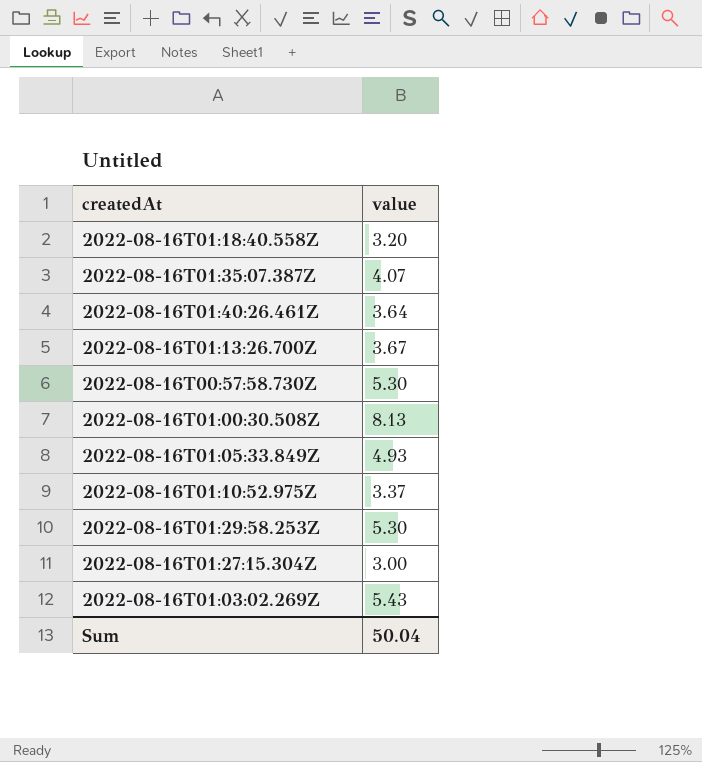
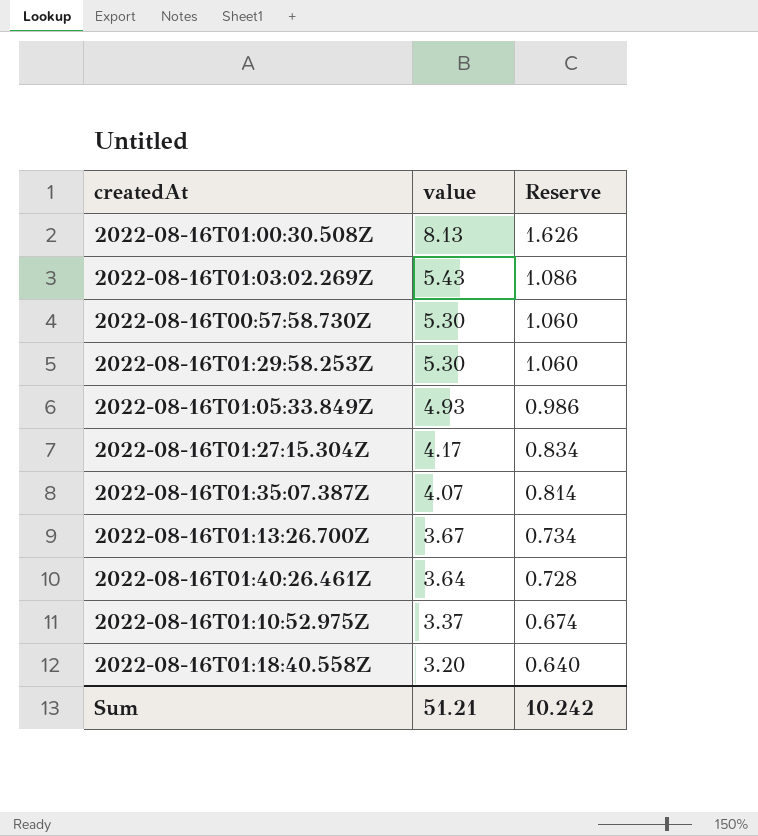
row order: none -> value descending
column Reserve | formula: none -> [value] * 0.2
2022-08-16T01:27:15.304Z | value: 3.00 -> 4.17
Sum | value: 50.04 -> 51.21

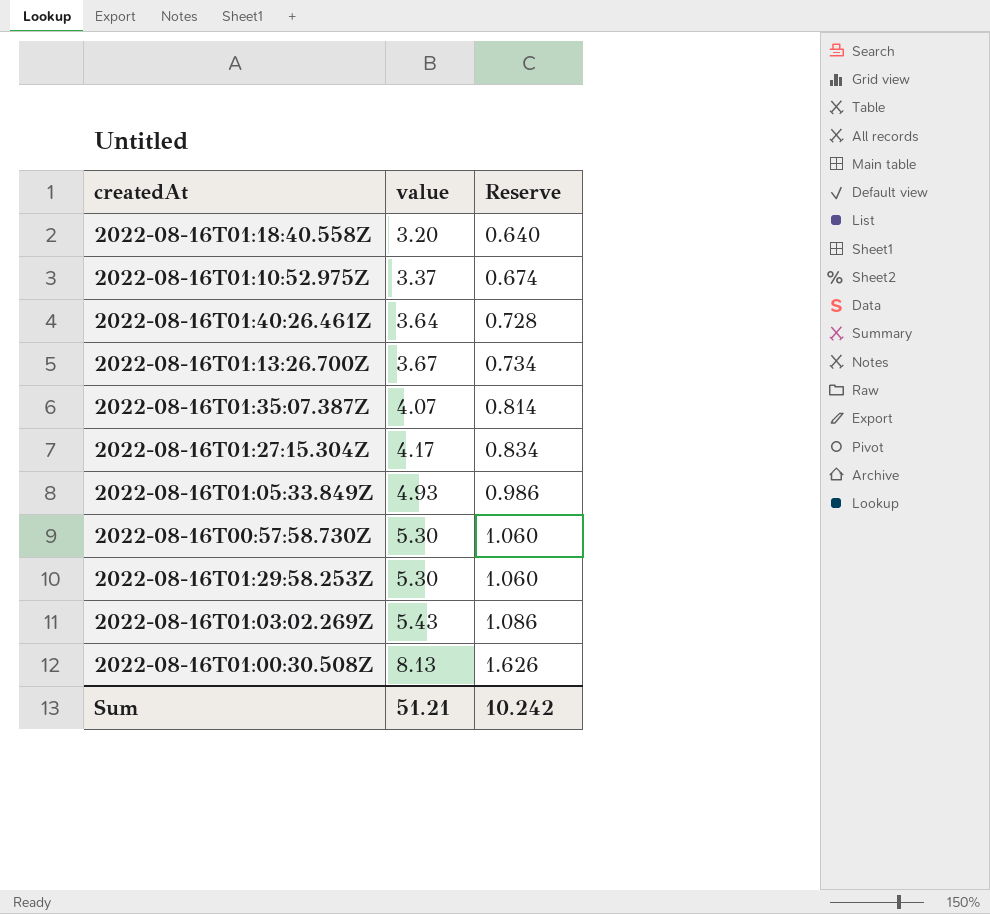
row order: value descending -> value ascending

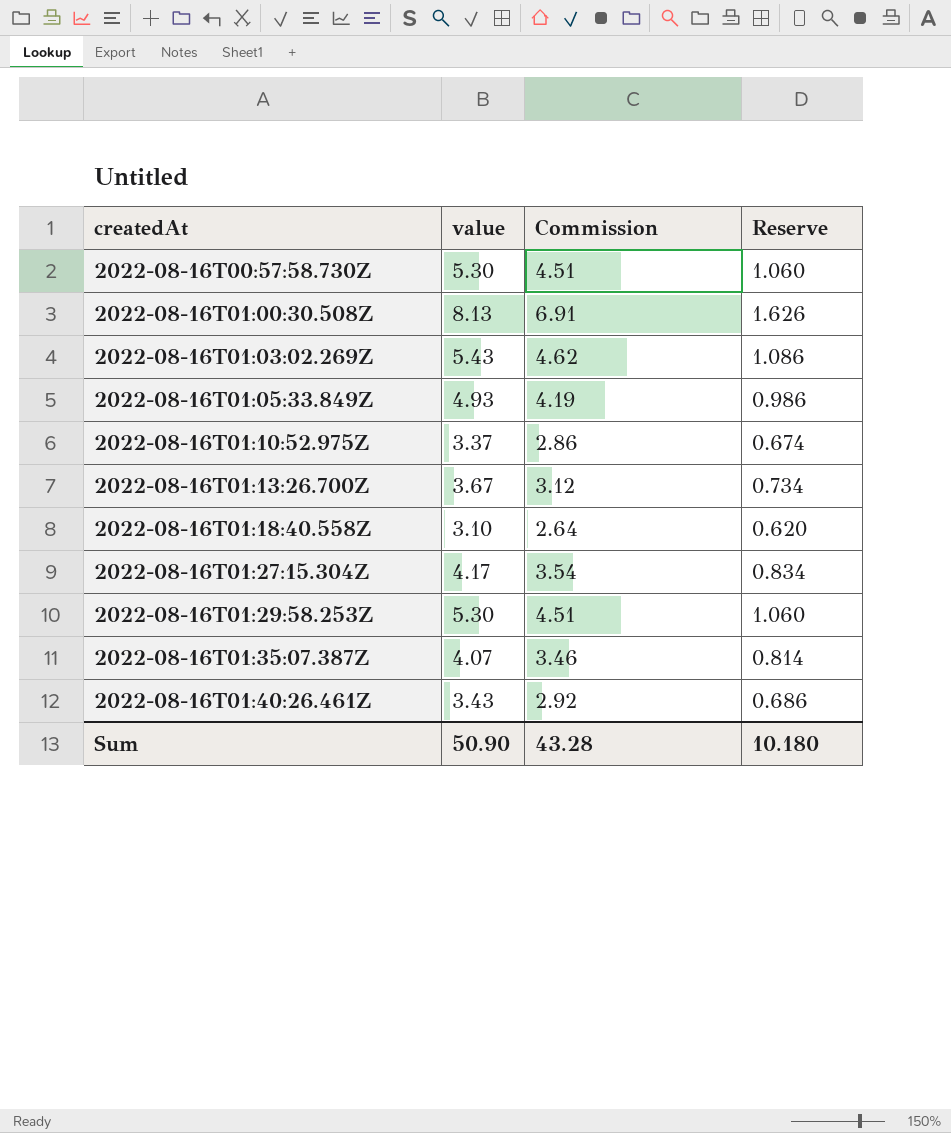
row order: value ascending -> createdAt ascending
column Commission | formula: none -> [value] * 0.85
2022-08-16T01:18:40.558Z | value: 3.20 -> 3.10
2022-08-16T01:18:40.558Z | Reserve: 0.640 -> 0.620
2022-08-16T01:40:26.461Z | value: 3.64 -> 3.43
2022-08-16T01:40:26.461Z | Reserve: 0.728 -> 0.686
Sum | value: 51.21 -> 50.90
Sum | Reserve: 10.242 -> 10.180

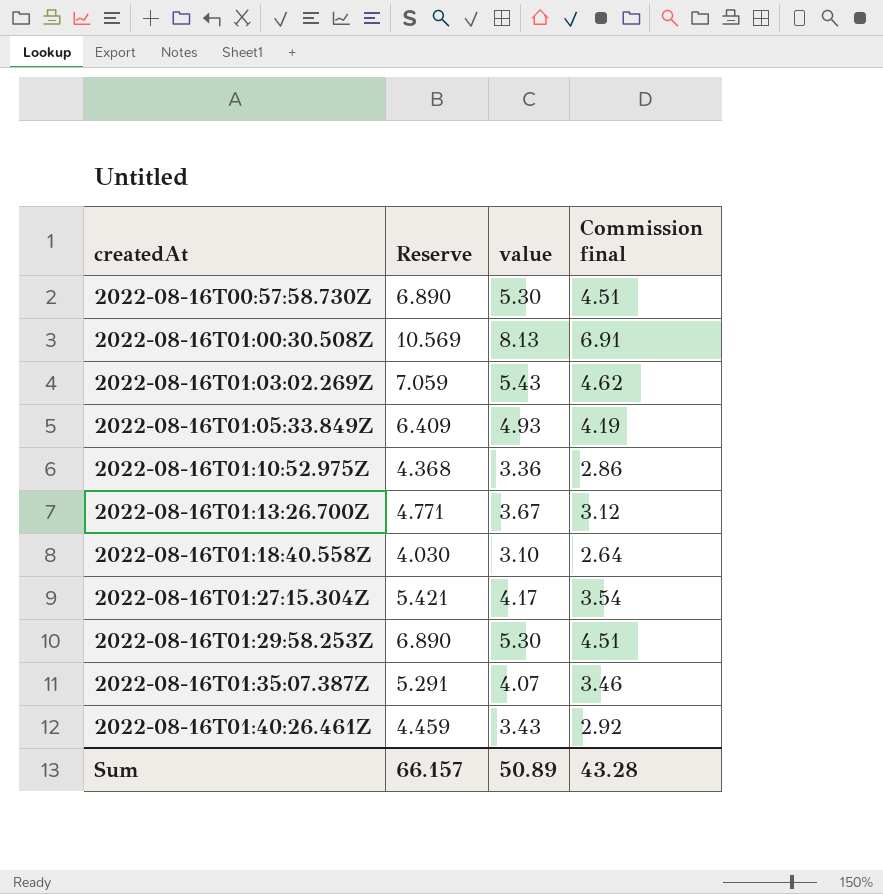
column Reserve | formula: [value] * 0.2 -> [value] * 1.3
column Reserve | position: 4 -> 2
column name: Commission -> Commission final
2022-08-16T01:10:52.975Z | value: 3.37 -> 3.36
Sum | Reserve: 10.180 -> 66.157
Sum | value: 50.90 -> 50.89

